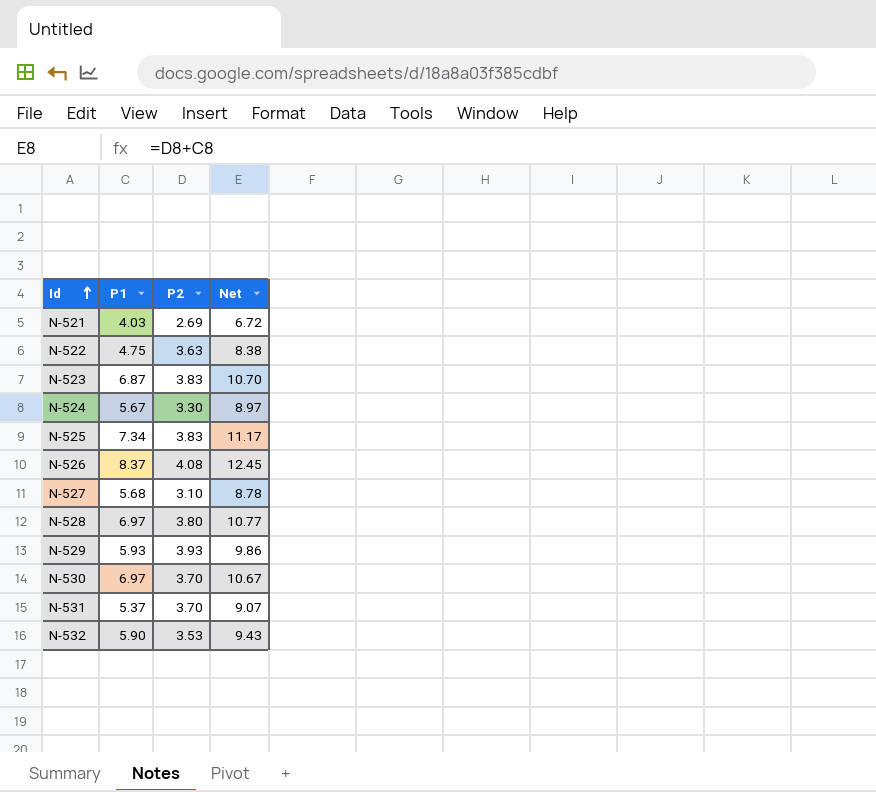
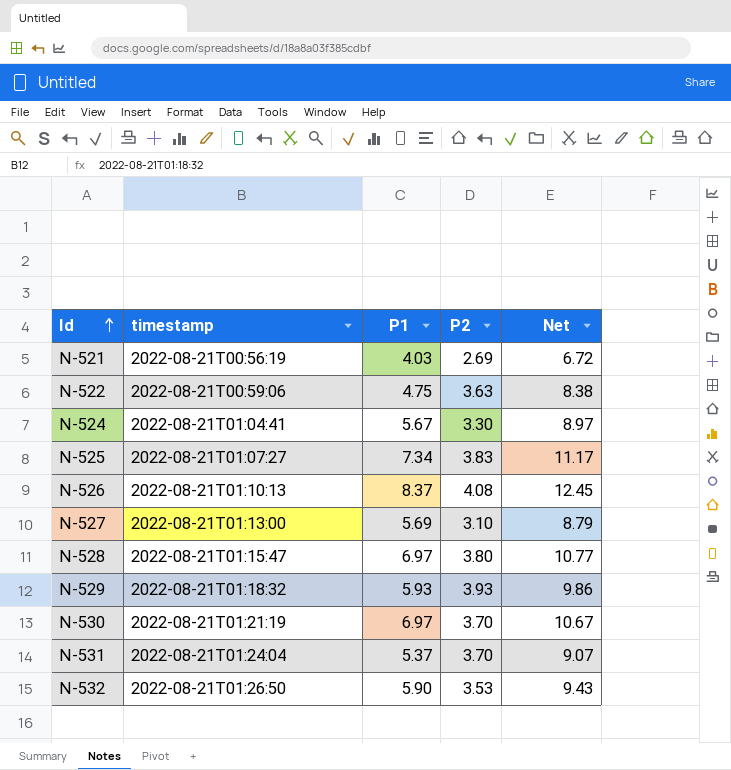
column timestamp | position: none -> 2
row N-523: 6.87 | 3.83 | 10.70 -> none
N-527 | P1: 5.68 -> 5.69
N-527 | Net: 8.78 -> 8.79

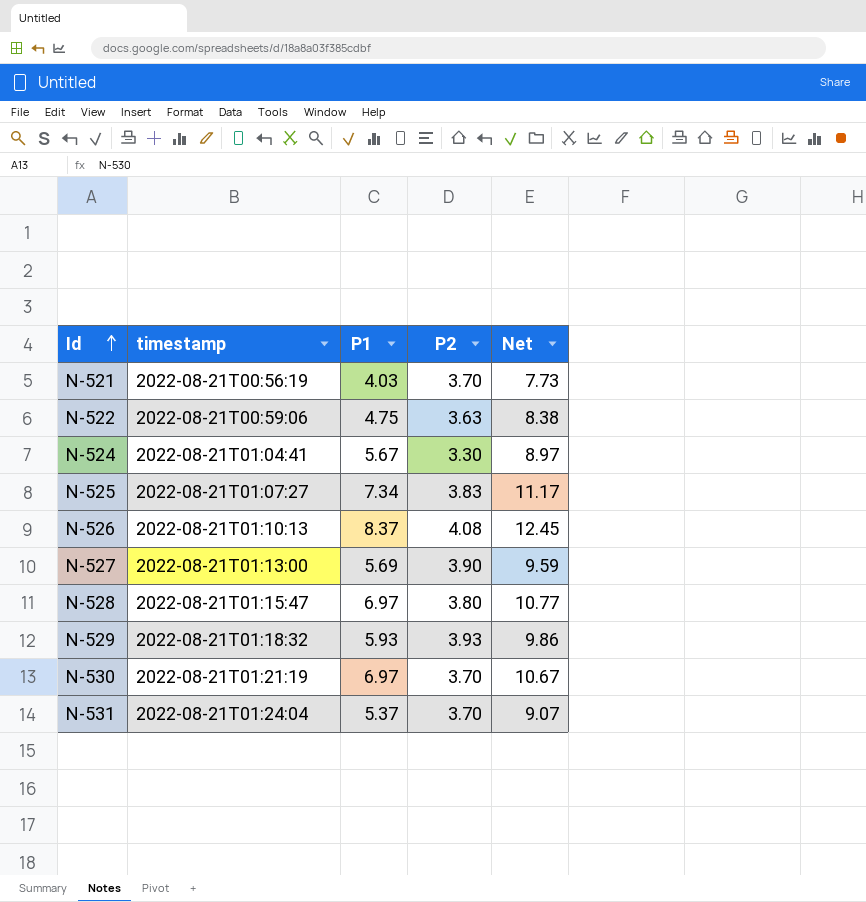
row N-532: 2022-08-21T01:26:50 | 5.90 | 3.53 | 9.43 -> none
N-521 | P2: 2.69 -> 3.70
N-521 | Net: 6.72 -> 7.73
N-527 | P2: 3.10 -> 3.90
N-527 | Net: 8.79 -> 9.59

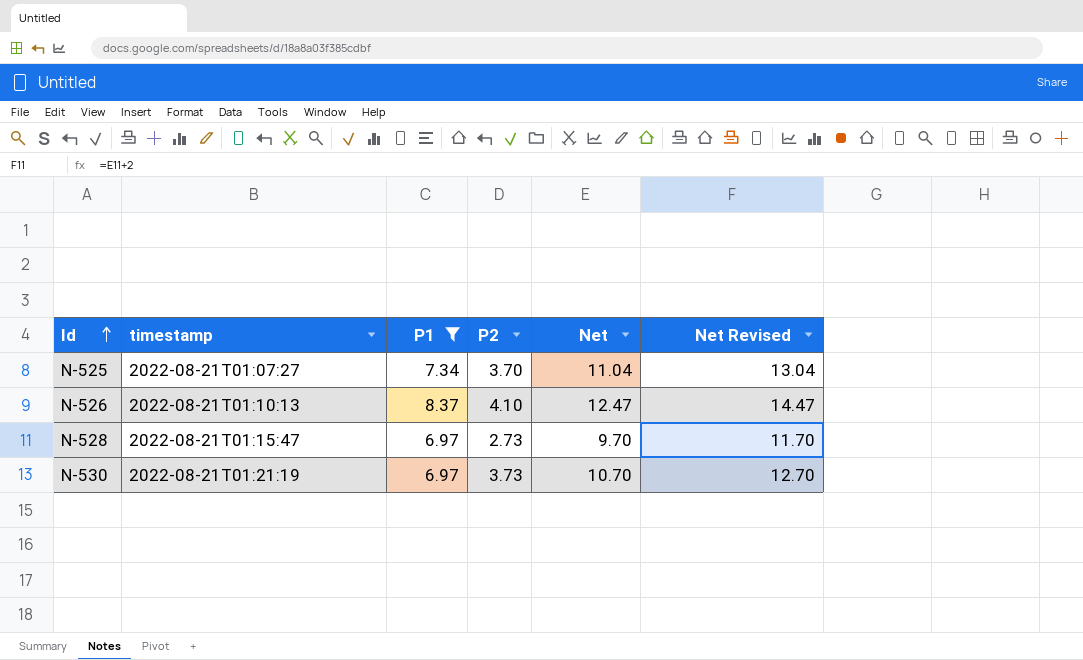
filter: none -> P1 >= 6.97
column Net Revised | formula: none -> [Net] + 2
N-525 | P2: 3.83 -> 3.70
N-525 | Net: 11.17 -> 11.04
N-526 | P2: 4.08 -> 4.10
N-526 | Net: 12.45 -> 12.47
N-528 | P2: 3.80 -> 2.73
N-528 | Net: 10.77 -> 9.70
N-530 | P2: 3.70 -> 3.73
N-530 | Net: 10.67 -> 10.70

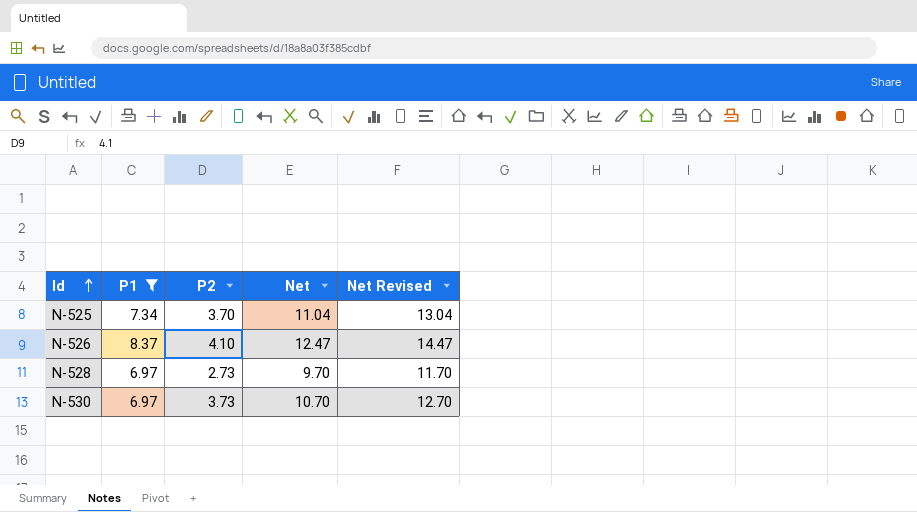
column timestamp | position: 2 -> none

